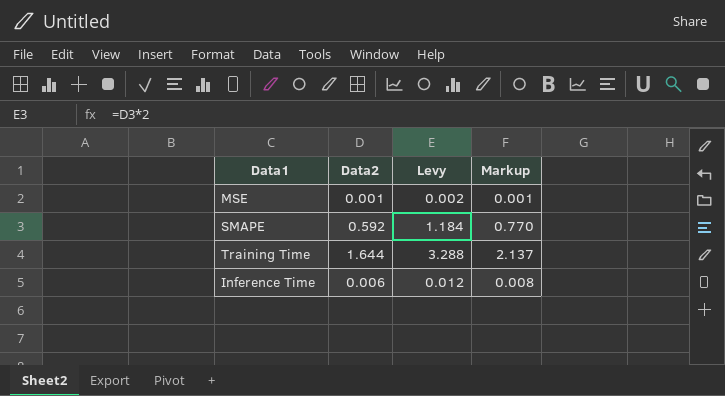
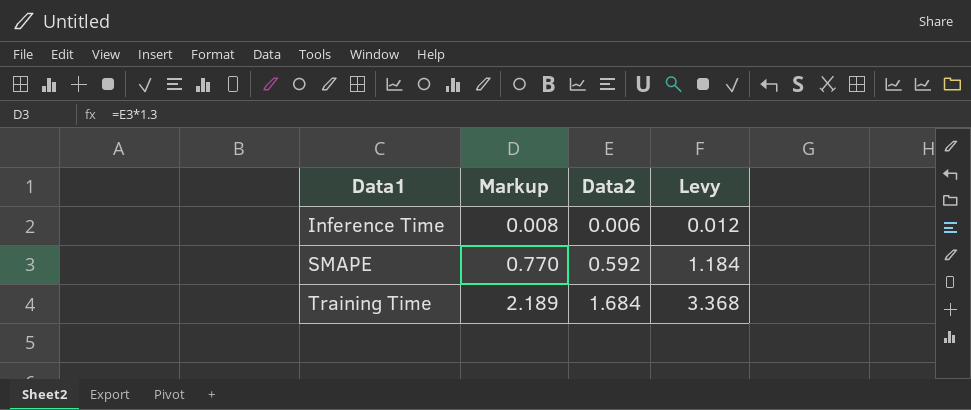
row order: none -> Data1 ascending
column Markup | position: 4 -> 2
row MSE: 0.001 | 0.002 | 0.001 -> none
Training Time | Markup: 2.137 -> 2.189
Training Time | Data2: 1.644 -> 1.684
Training Time | Levy: 3.288 -> 3.368

